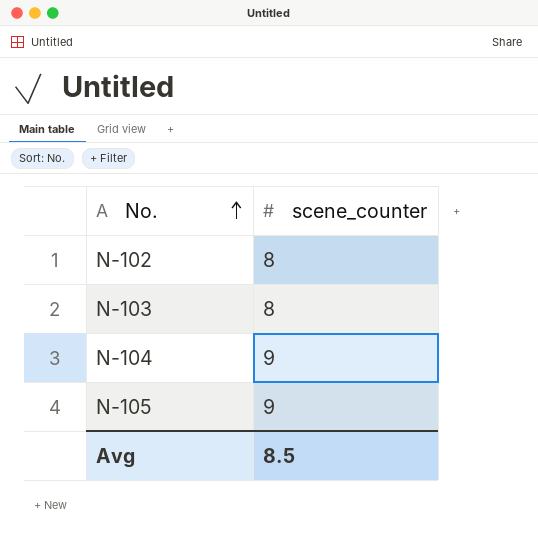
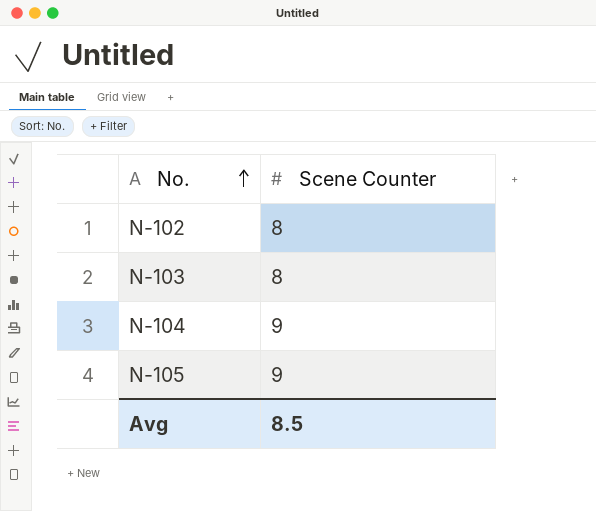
column name: scene_counter -> Scene Counter

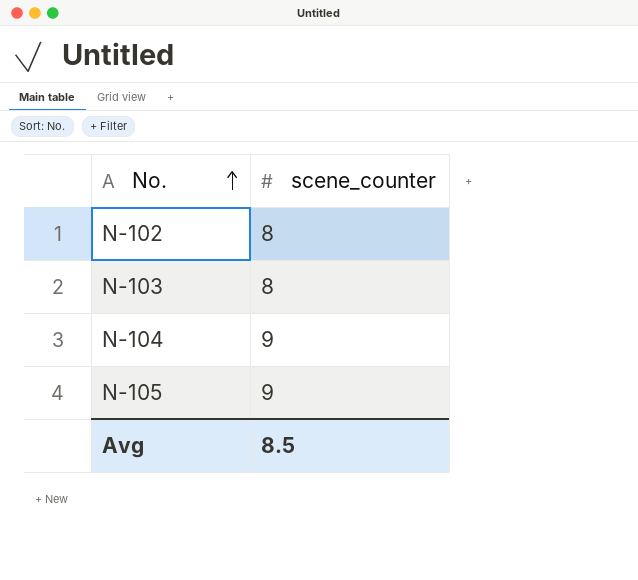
column name: Scene Counter -> scene_counter

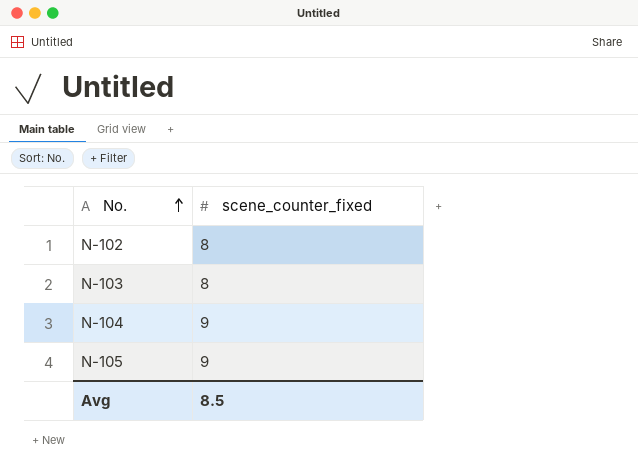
column name: scene_counter -> scene_counter_fixed

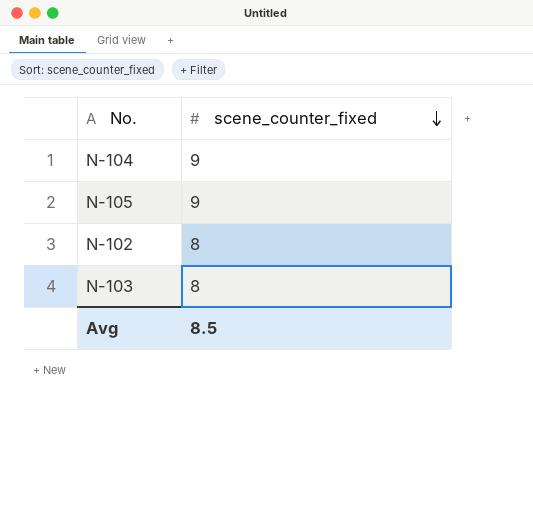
row order: No. ascending -> scene_counter_fixed descending

